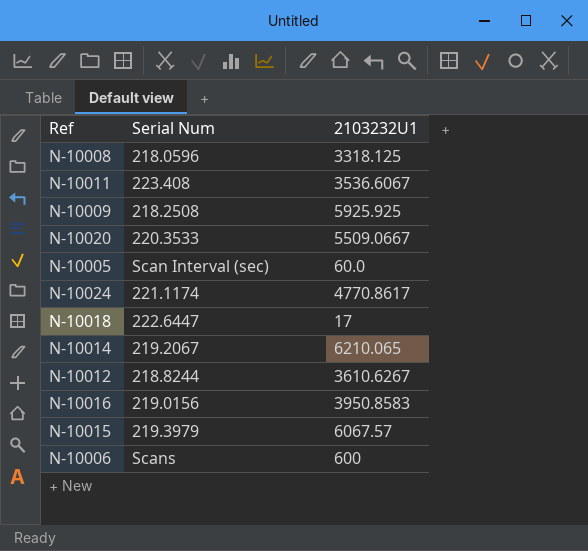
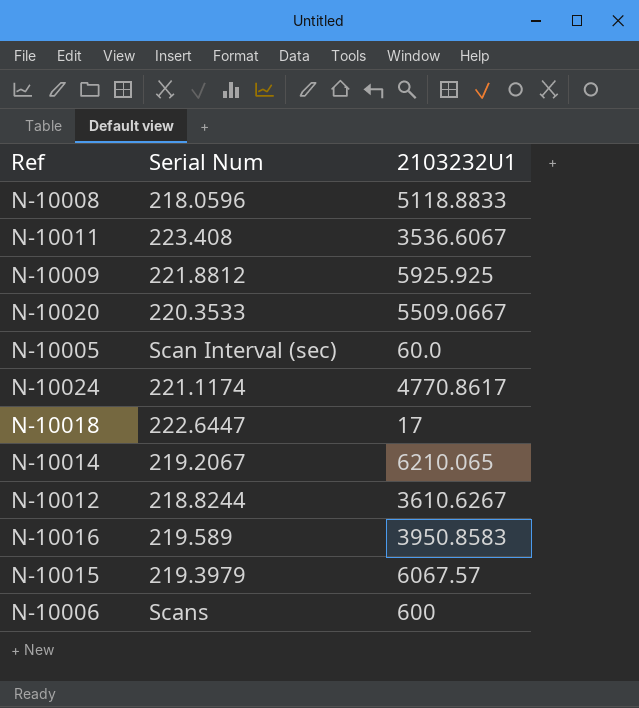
N-10008 | 2103232U1: 3318.125 -> 5118.8833
N-10009 | Serial Num: 218.2508 -> 221.8812
N-10016 | Serial Num: 219.0156 -> 219.589

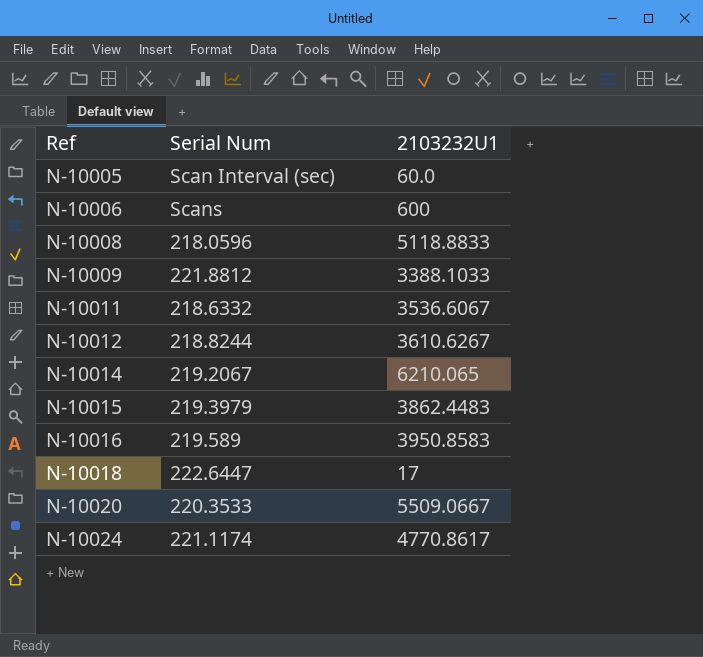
row order: none -> Ref ascending
N-10009 | 2103232U1: 5925.925 -> 3388.1033
N-10011 | Serial Num: 223.408 -> 218.6332
N-10015 | 2103232U1: 6067.57 -> 3862.4483

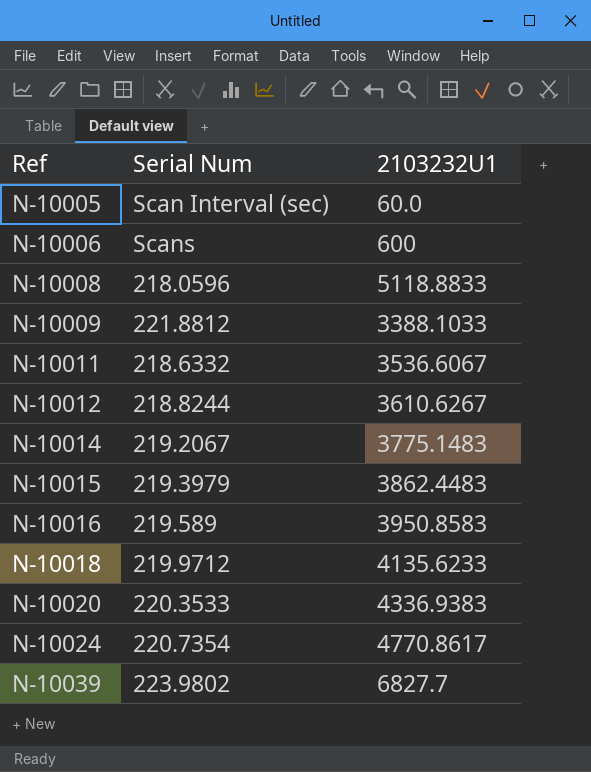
N-10014 | 2103232U1: 6210.065 -> 3775.1483
N-10018 | Serial Num: 222.6447 -> 219.9712
N-10018 | 2103232U1: 17 -> 4135.6233
N-10020 | 2103232U1: 5509.0667 -> 4336.9383
N-10024 | Serial Num: 221.1174 -> 220.7354
row N-10039: none -> 223.9802 | 6827.7

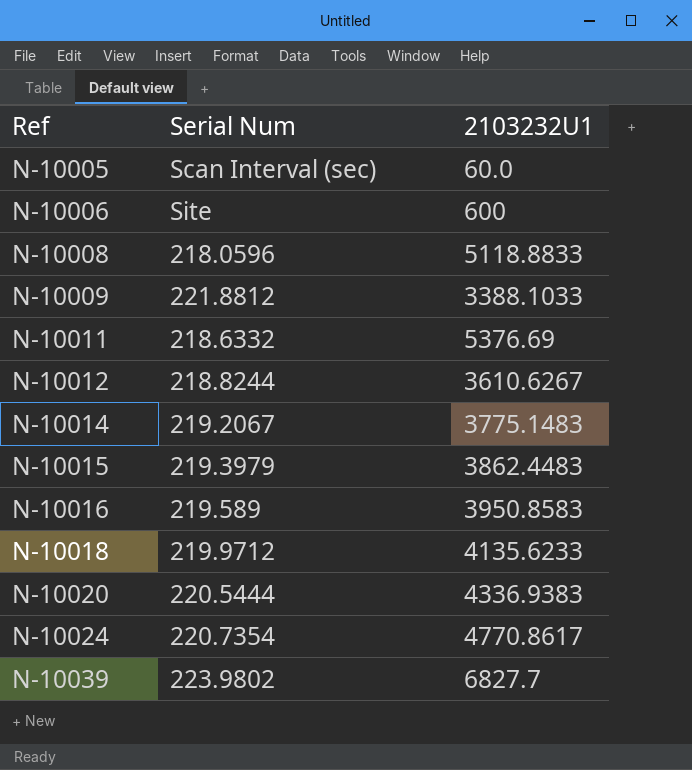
N-10006 | Serial Num: Scans -> Site
N-10011 | 2103232U1: 3536.6067 -> 5376.69
N-10020 | Serial Num: 220.3533 -> 220.5444

